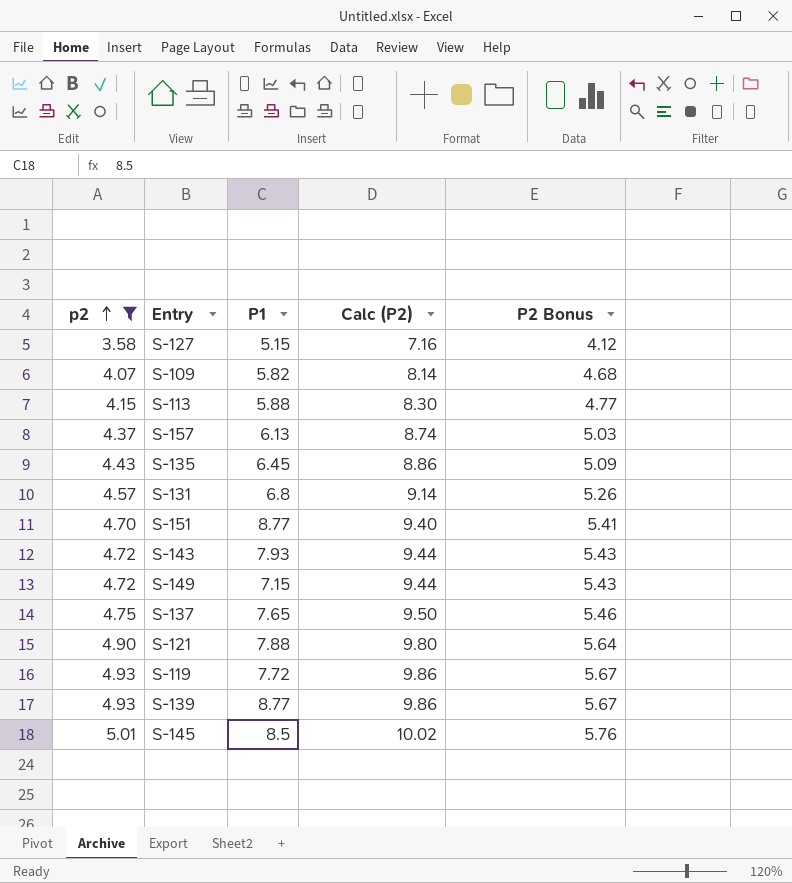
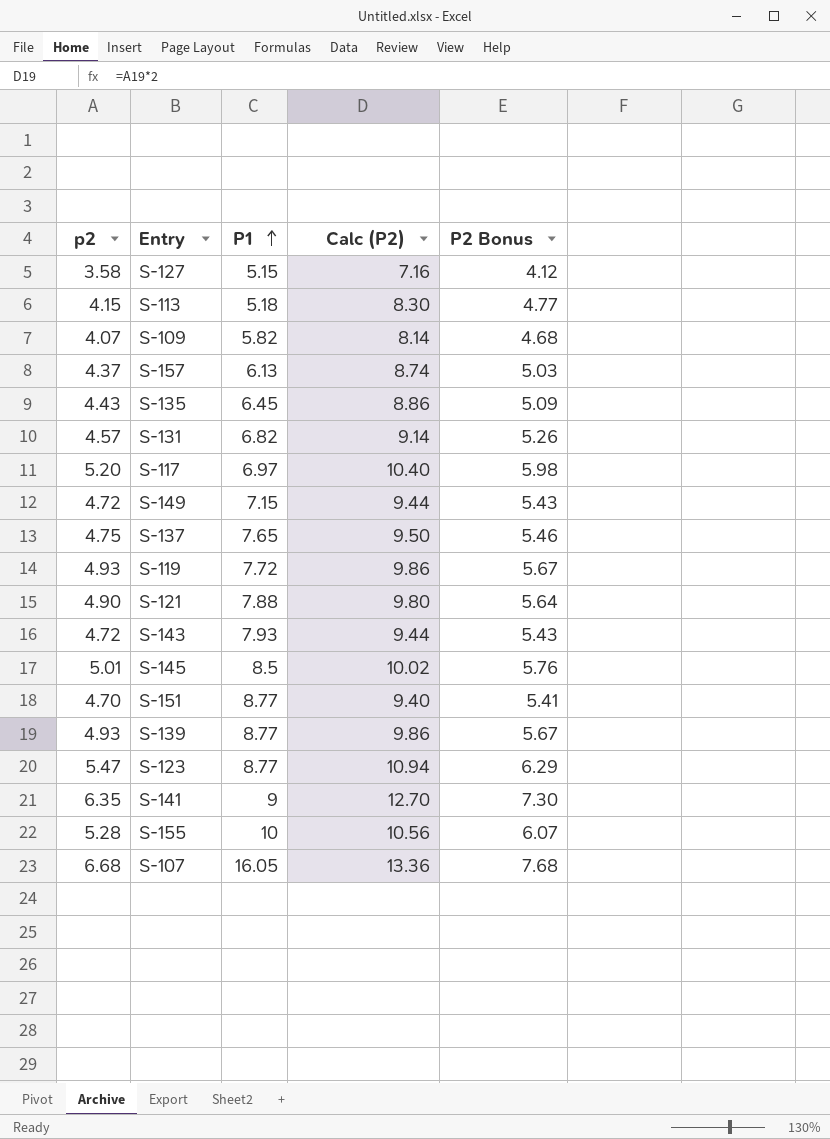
filter: p2 <= 5.01 -> none
row order: p2 ascending -> P1 ascending
S-113 | P1: 5.88 -> 5.18
S-131 | P1: 6.8 -> 6.82

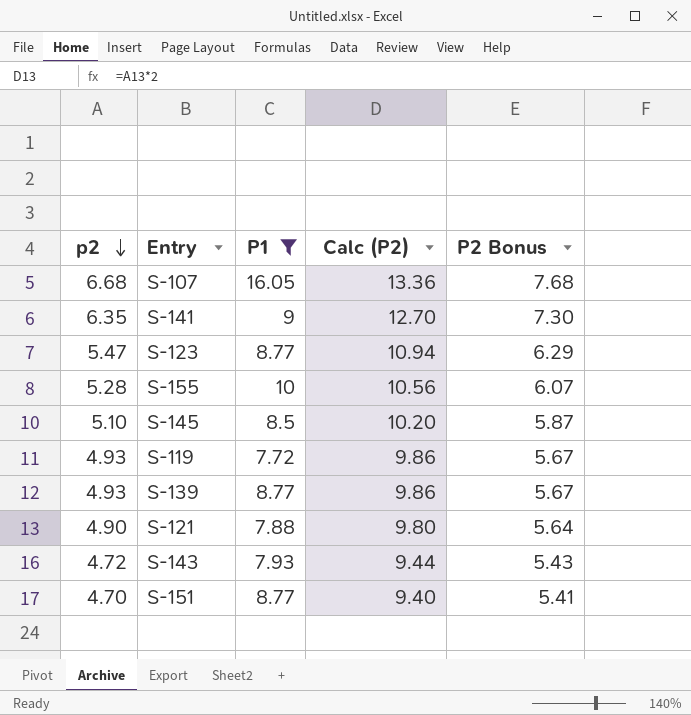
filter: none -> P1 >= 7.72
row order: P1 ascending -> p2 descending
S-145 | p2: 5.01 -> 5.10
S-145 | Calc (P2): 10.02 -> 10.20
S-145 | P2 Bonus: 5.76 -> 5.87

